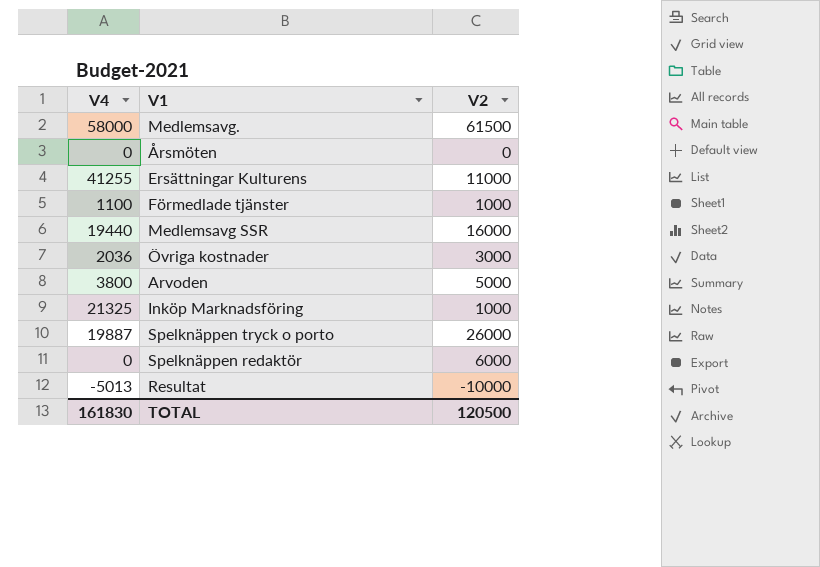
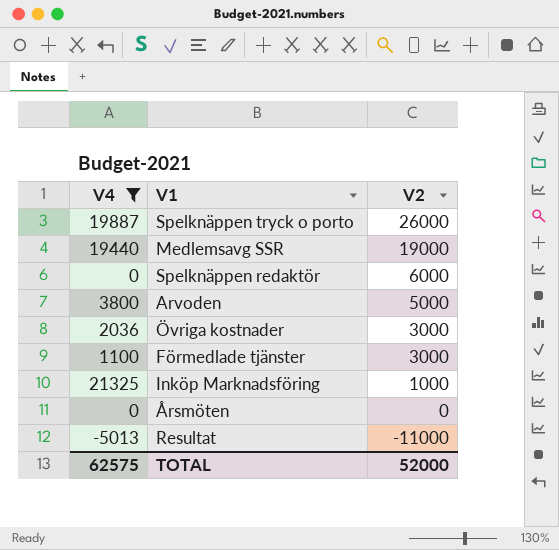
filter: none -> V4 <= 21325
row order: none -> V2 descending
Medlemsavg SSR | V2: 16000 -> 19000
Förmedlade tjänster | V2: 1000 -> 3000
Resultat | V2: -10000 -> -11000
TOTAL | V4: 161830 -> 62575
TOTAL | V2: 120500 -> 52000

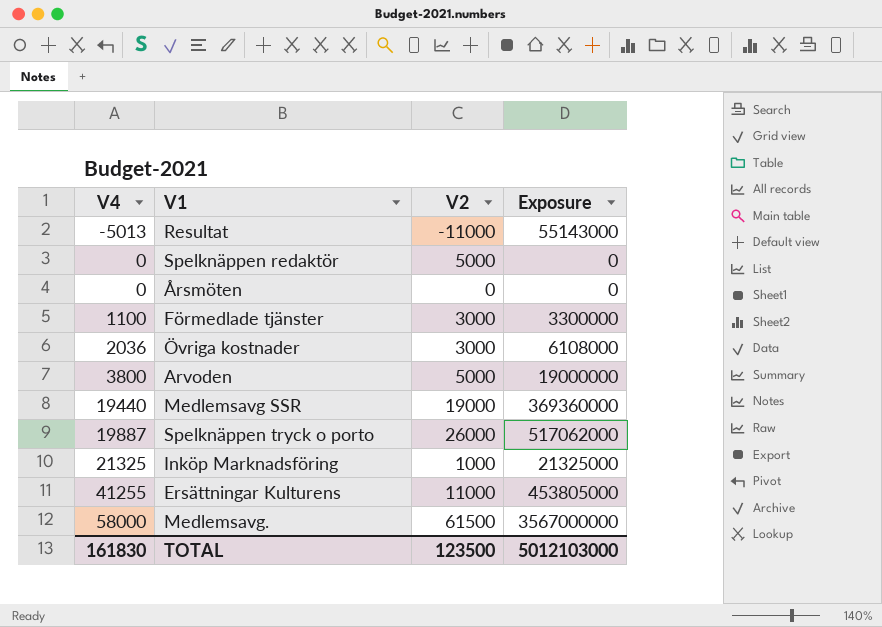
filter: V4 <= 21325 -> none
row order: V2 descending -> V4 ascending
column Exposure | formula: none -> [V4] * [V2]
Spelknäppen redaktör | V2: 6000 -> 5000
TOTAL | V4: 62575 -> 161830
TOTAL | V2: 52000 -> 123500

